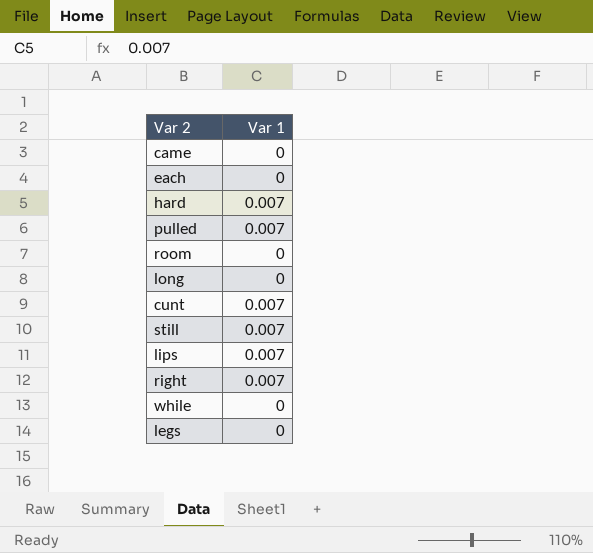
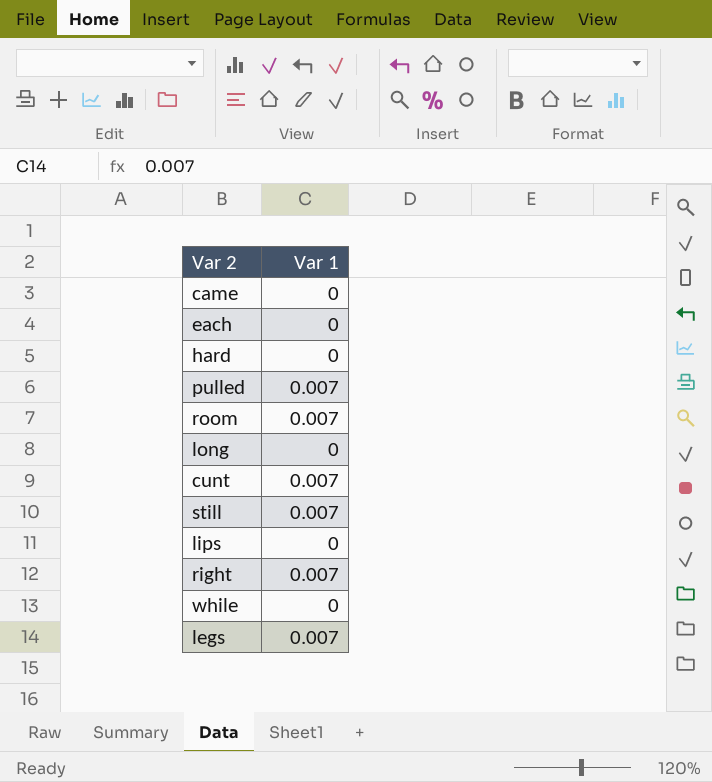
hard | Var 1: 0.007 -> 0
room | Var 1: 0 -> 0.007
lips | Var 1: 0.007 -> 0
legs | Var 1: 0 -> 0.007

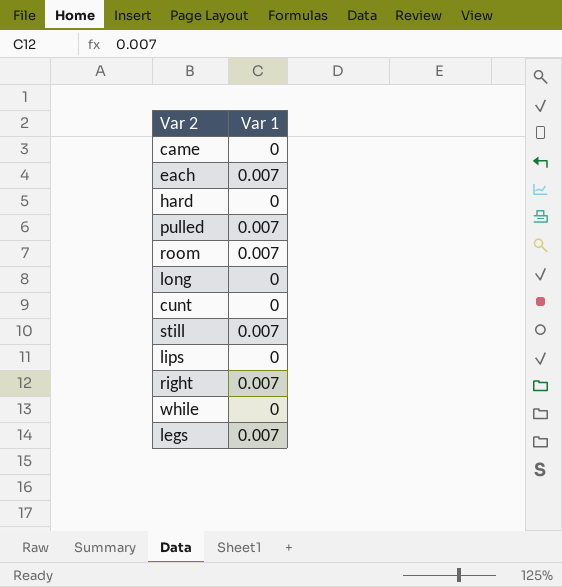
each | Var 1: 0 -> 0.007
cunt | Var 1: 0.007 -> 0

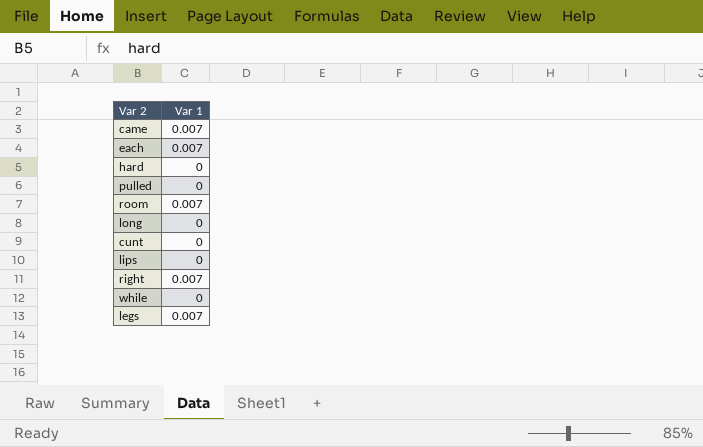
row still: 0.007 -> none
came | Var 1: 0 -> 0.007
pulled | Var 1: 0.007 -> 0

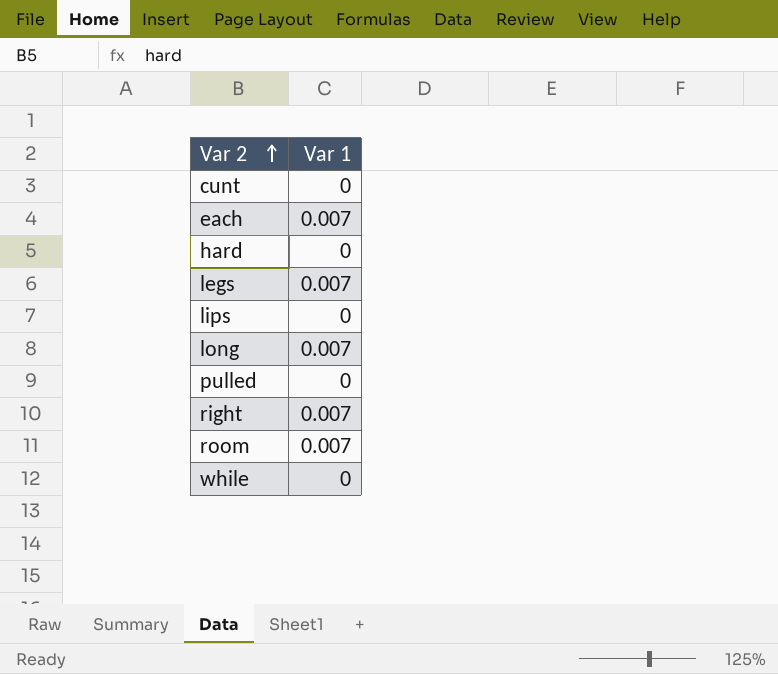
row order: none -> Var 2 ascending
row came: 0.007 -> none
long | Var 1: 0 -> 0.007

